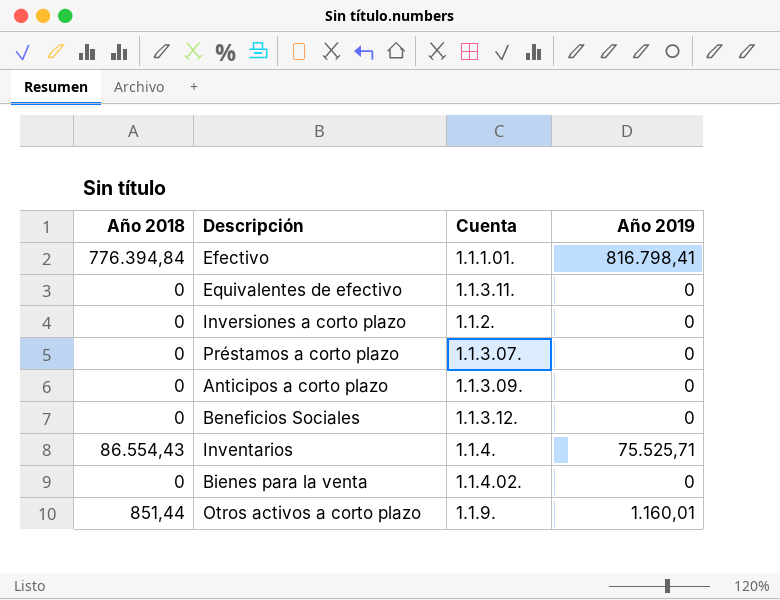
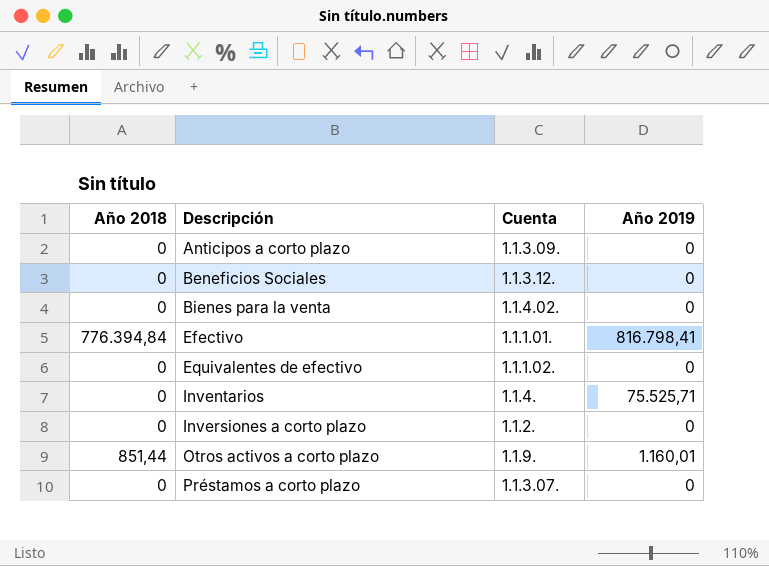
row order: none -> Descripción ascending
Equivalentes de efectivo | Cuenta: 1.1.3.11. -> 1.1.1.02.
Inventarios | Año 2018: 86.554,43 -> 0

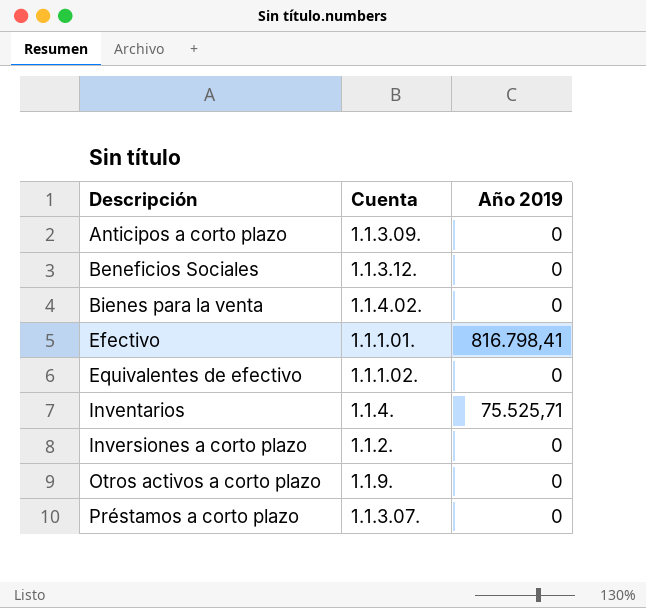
column Año 2018 | position: 1 -> none
Otros activos a corto plazo | Año 2019: 1.160,01 -> 0

